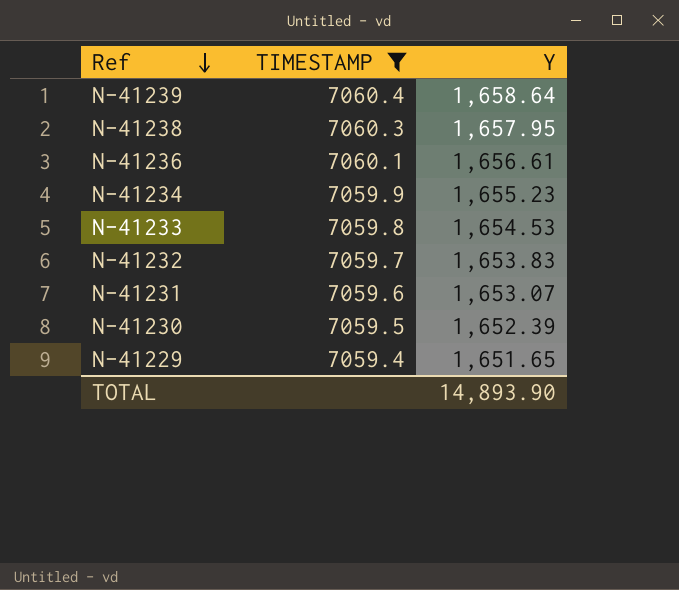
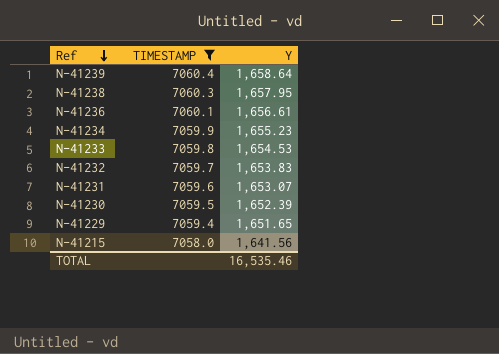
row N-41215: none -> 7058.0 | 1,641.56
TOTAL | Y: 14,893.90 -> 16,535.46

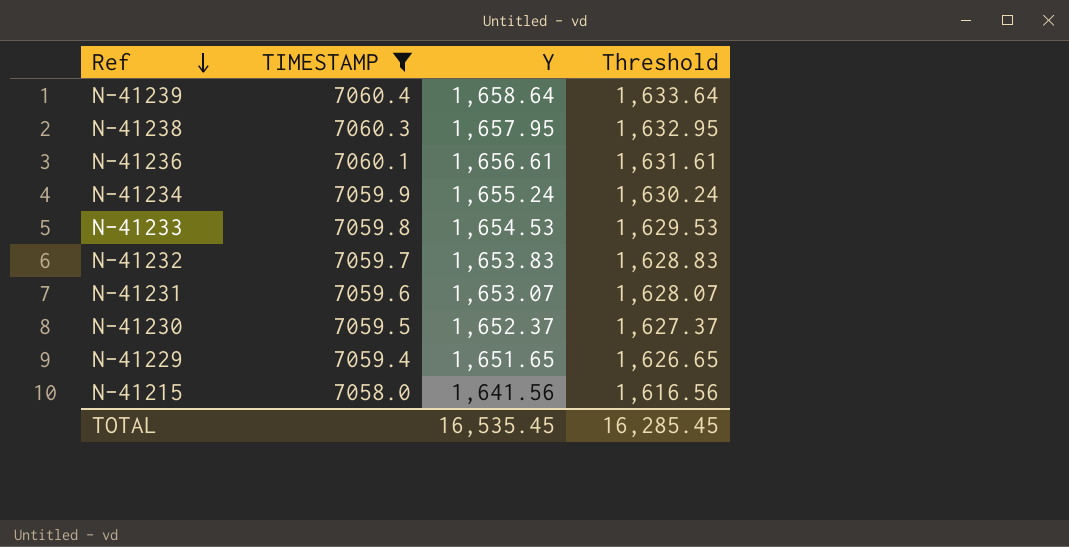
column Threshold | formula: none -> [Y] - 25
N-41234 | Y: 1,655.23 -> 1,655.24
N-41230 | Y: 1,652.39 -> 1,652.37
TOTAL | Y: 16,535.46 -> 16,535.45

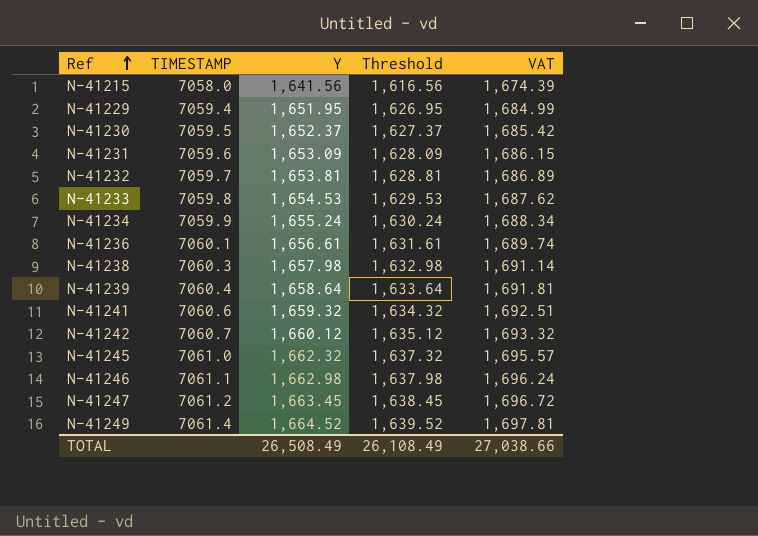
filter: TIMESTAMP <= 7060.4 -> none
row order: Ref descending -> Ref ascending
column VAT | formula: none -> [Y] * 1.02
N-41229 | Y: 1,651.65 -> 1,651.95
N-41229 | Threshold: 1,626.65 -> 1,626.95
N-41231 | Y: 1,653.07 -> 1,653.09
N-41231 | Threshold: 1,628.07 -> 1,628.09
N-41232 | Y: 1,653.83 -> 1,653.81
N-41232 | Threshold: 1,628.83 -> 1,628.81
N-41238 | Y: 1,657.95 -> 1,657.98
N-41238 | Threshold: 1,632.95 -> 1,632.98
TOTAL | Y: 16,535.45 -> 26,508.49
TOTAL | Threshold: 16,285.45 -> 26,108.49

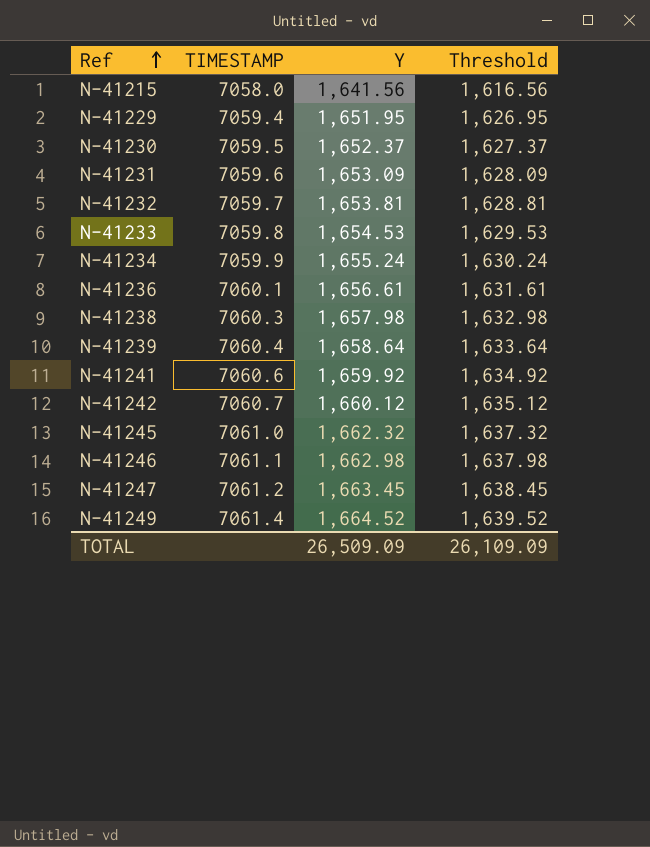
column VAT | formula: [Y] * 1.02 -> none
N-41241 | Y: 1,659.32 -> 1,659.92
N-41241 | Threshold: 1,634.32 -> 1,634.92
TOTAL | Y: 26,508.49 -> 26,509.09
TOTAL | Threshold: 26,108.49 -> 26,109.09

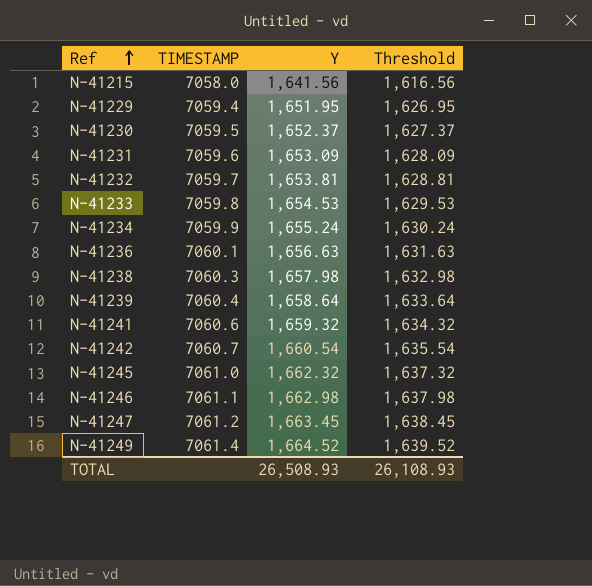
N-41236 | Y: 1,656.61 -> 1,656.63
N-41236 | Threshold: 1,631.61 -> 1,631.63
N-41241 | Y: 1,659.92 -> 1,659.32
N-41241 | Threshold: 1,634.92 -> 1,634.32
N-41242 | Y: 1,660.12 -> 1,660.54
N-41242 | Threshold: 1,635.12 -> 1,635.54
TOTAL | Y: 26,509.09 -> 26,508.93
TOTAL | Threshold: 26,109.09 -> 26,108.93

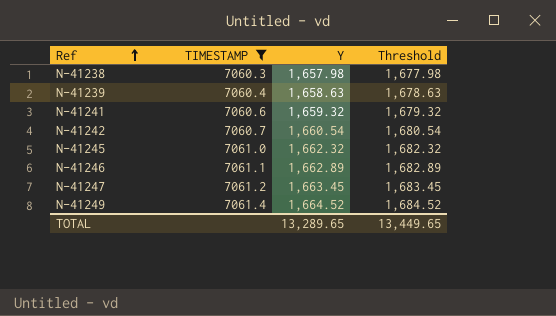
filter: none -> TIMESTAMP >= 7060.3
column Threshold | formula: [Y] - 25 -> [Y] + 20
N-41239 | Y: 1,658.64 -> 1,658.63
N-41246 | Y: 1,662.98 -> 1,662.89
TOTAL | Y: 26,508.93 -> 13,289.65
TOTAL | Threshold: 26,108.93 -> 13,449.65

